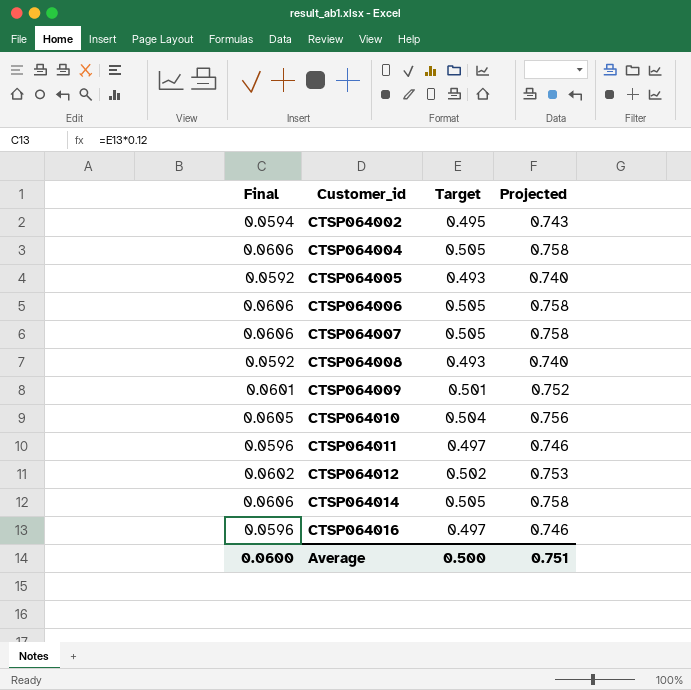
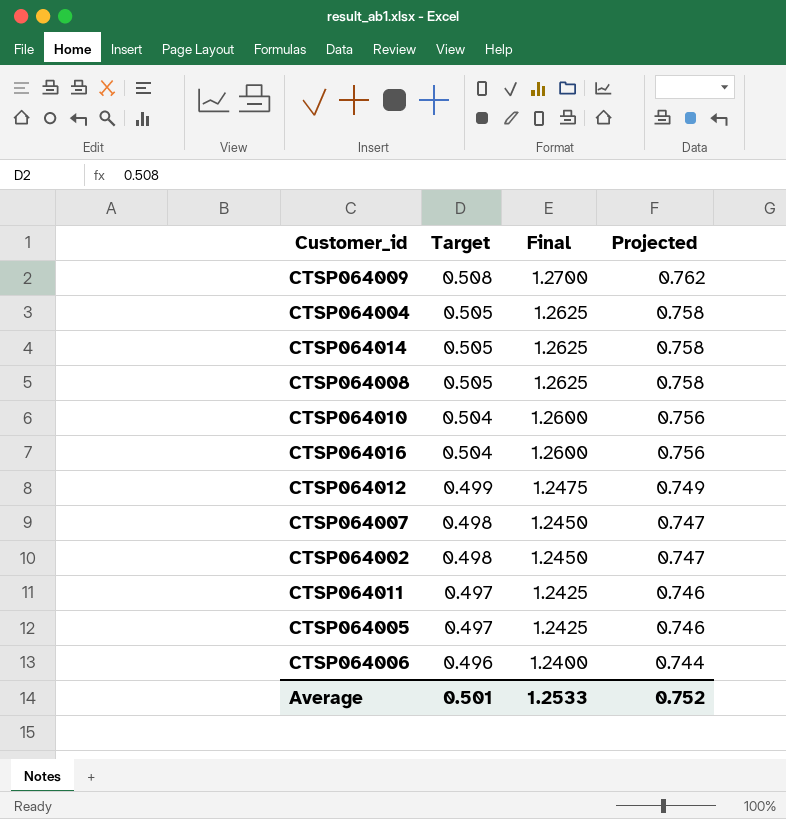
row order: Customer_id ascending -> Target descending
column Final | formula: [Target] * 0.12 -> [Target] * 2.5
column Final | position: 1 -> 3
CTSP064009 | Target: 0.501 -> 0.508
CTSP064009 | Projected: 0.752 -> 0.762
CTSP064008 | Target: 0.493 -> 0.505
CTSP064008 | Projected: 0.740 -> 0.758
CTSP064016 | Target: 0.497 -> 0.504
CTSP064016 | Projected: 0.746 -> 0.756
CTSP064012 | Target: 0.502 -> 0.499
CTSP064012 | Projected: 0.753 -> 0.749
CTSP064007 | Target: 0.505 -> 0.498
CTSP064007 | Projected: 0.758 -> 0.747
CTSP064002 | Target: 0.495 -> 0.498
CTSP064002 | Projected: 0.743 -> 0.747
CTSP064005 | Target: 0.493 -> 0.497
CTSP064005 | Projected: 0.740 -> 0.746
CTSP064006 | Target: 0.505 -> 0.496
CTSP064006 | Projected: 0.758 -> 0.744
Average | Target: 0.500 -> 0.501
Average | Final: 0.0600 -> 1.2533
Average | Projected: 0.751 -> 0.752

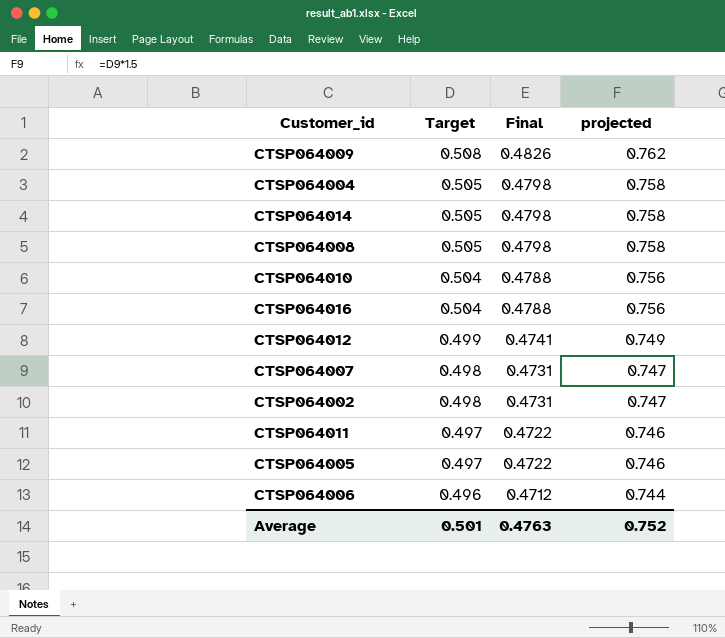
column Final | formula: [Target] * 2.5 -> [Target] * 0.95
column name: Projected -> projected
Average | Final: 1.2533 -> 0.4763

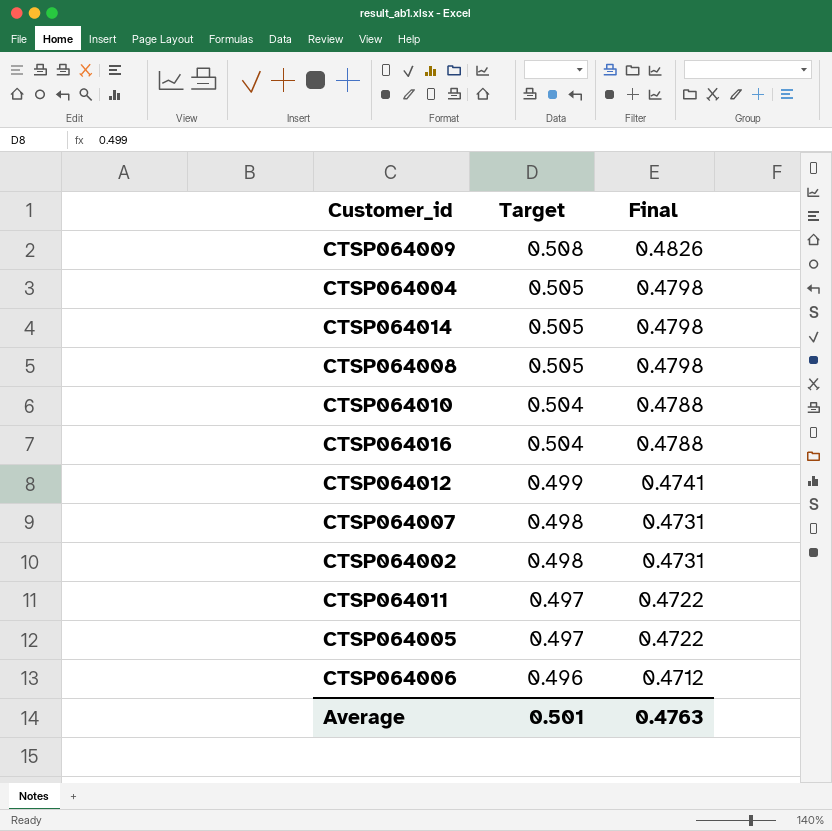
column projected | formula: [Target] * 1.5 -> none

